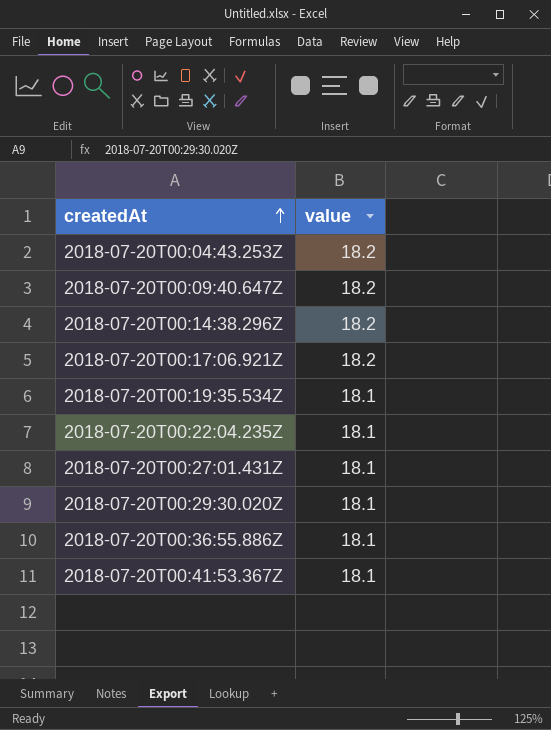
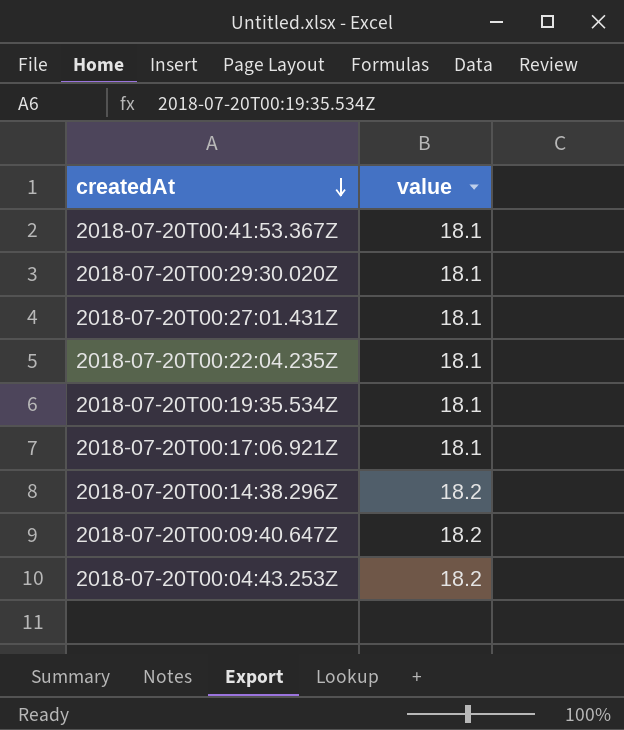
row order: createdAt ascending -> createdAt descending
row 2018-07-20T00:36:55.886Z: 18.1 -> none
2018-07-20T00:17:06.921Z | value: 18.2 -> 18.1

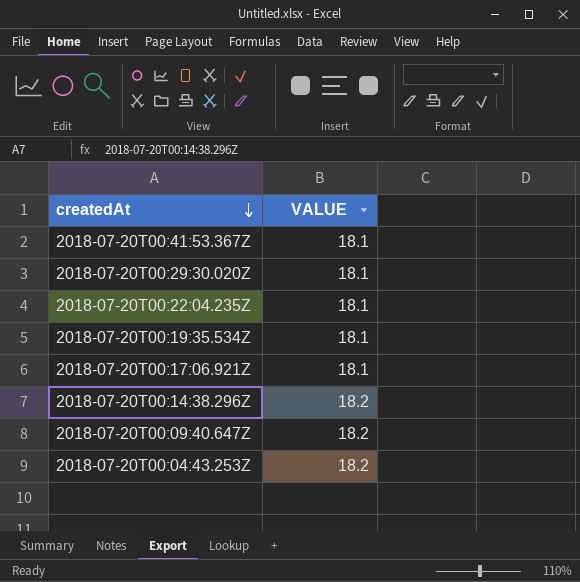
column name: value -> VALUE
row 2018-07-20T00:27:01.431Z: 18.1 -> none

